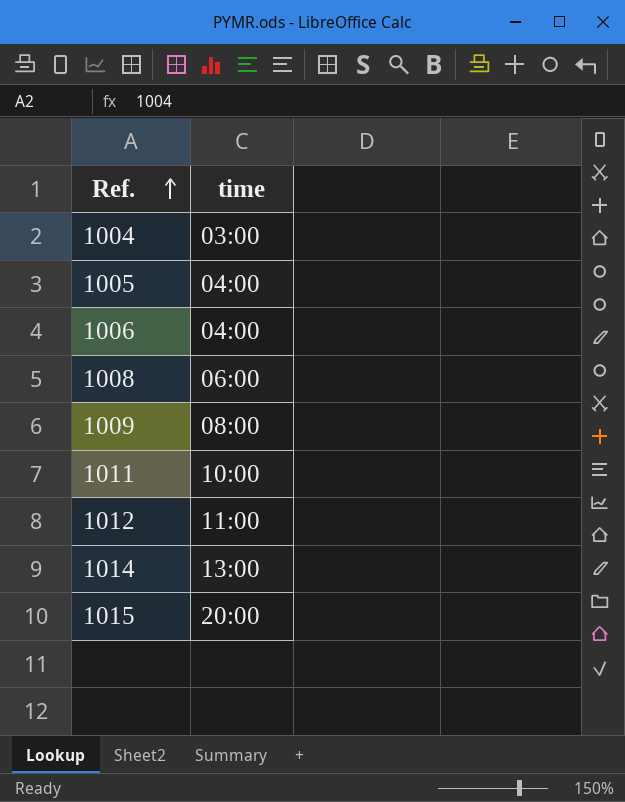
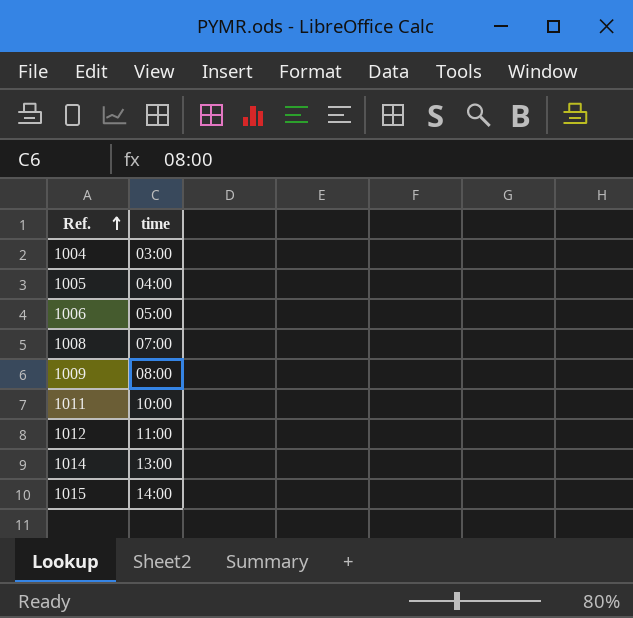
1006 | time: 04:00 -> 05:00
1008 | time: 06:00 -> 07:00
1015 | time: 20:00 -> 14:00

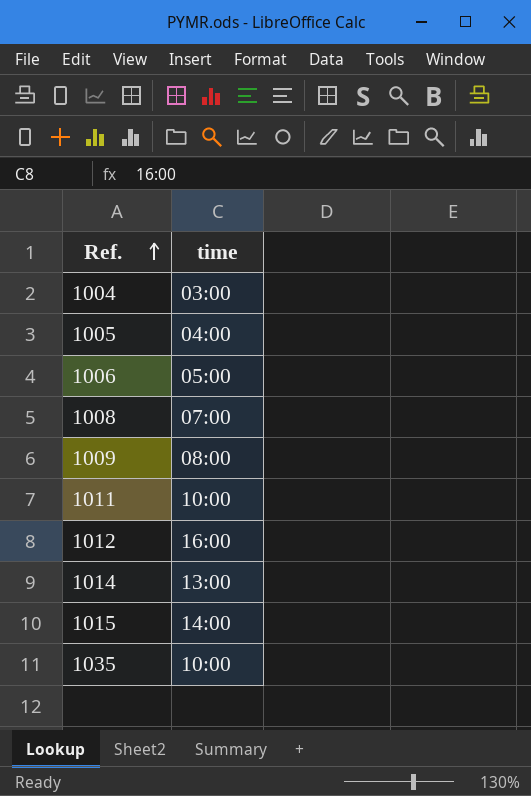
1012 | time: 11:00 -> 16:00
row 1035: none -> 10:00

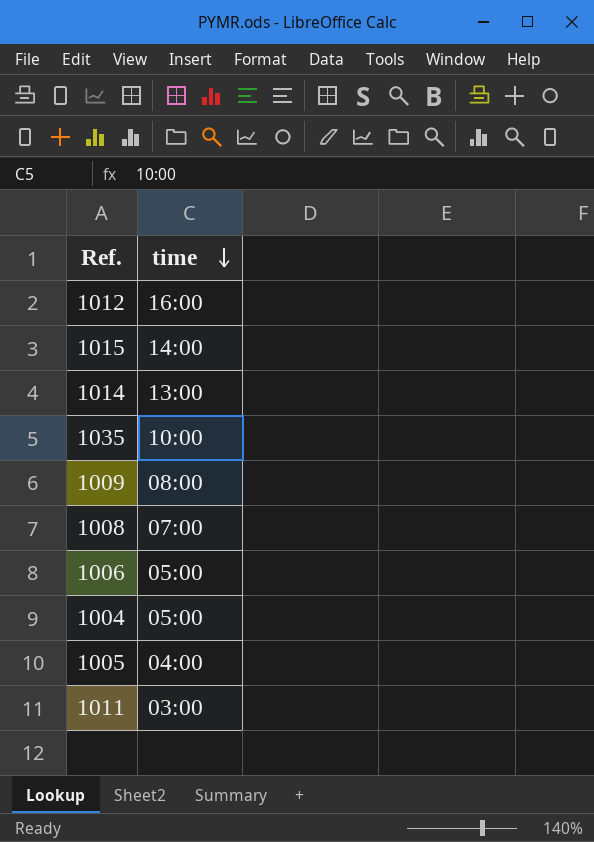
row order: Ref. ascending -> time descending
1004 | time: 03:00 -> 05:00
1011 | time: 10:00 -> 03:00

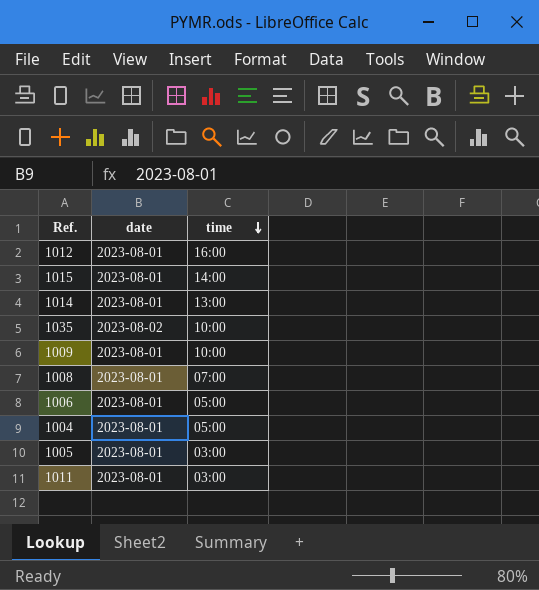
column date | position: none -> 2
1009 | time: 08:00 -> 10:00
1005 | time: 04:00 -> 03:00

